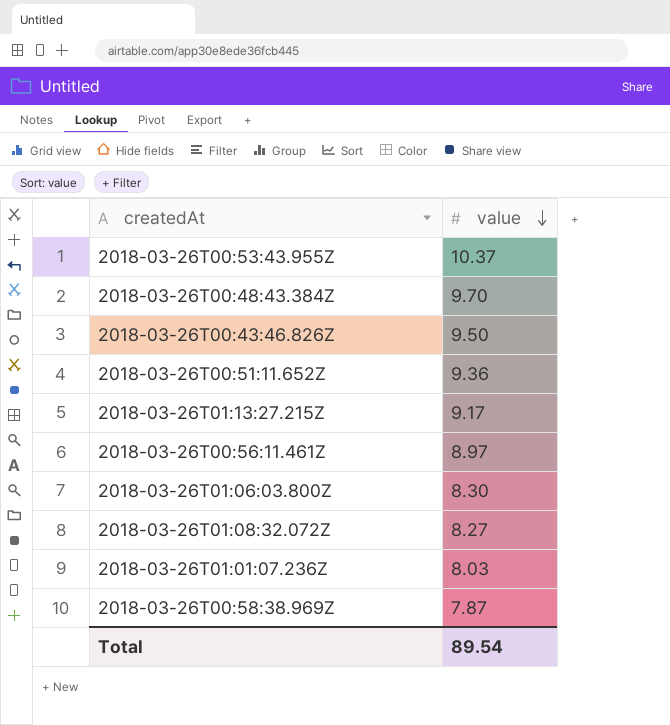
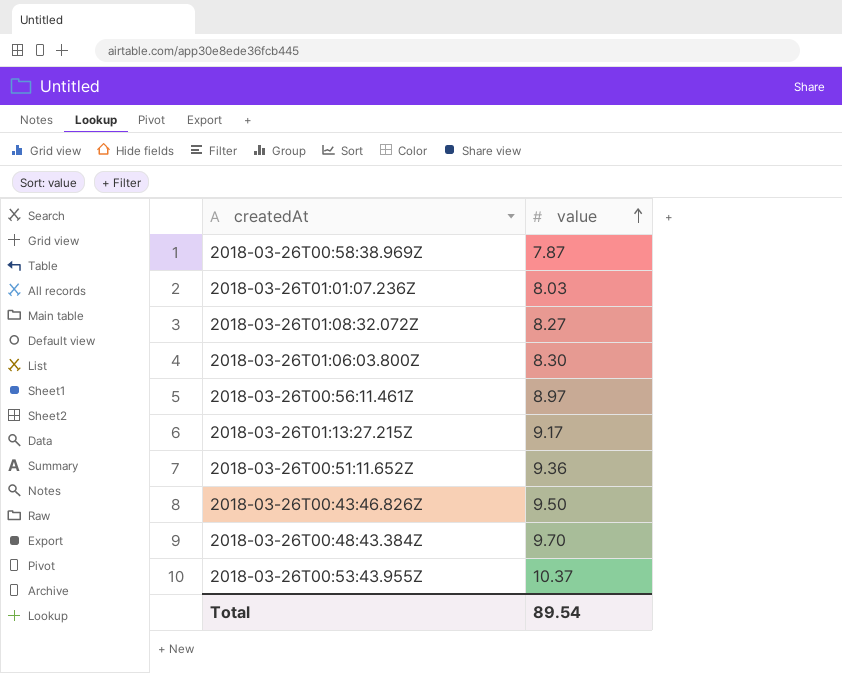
row order: value descending -> value ascending

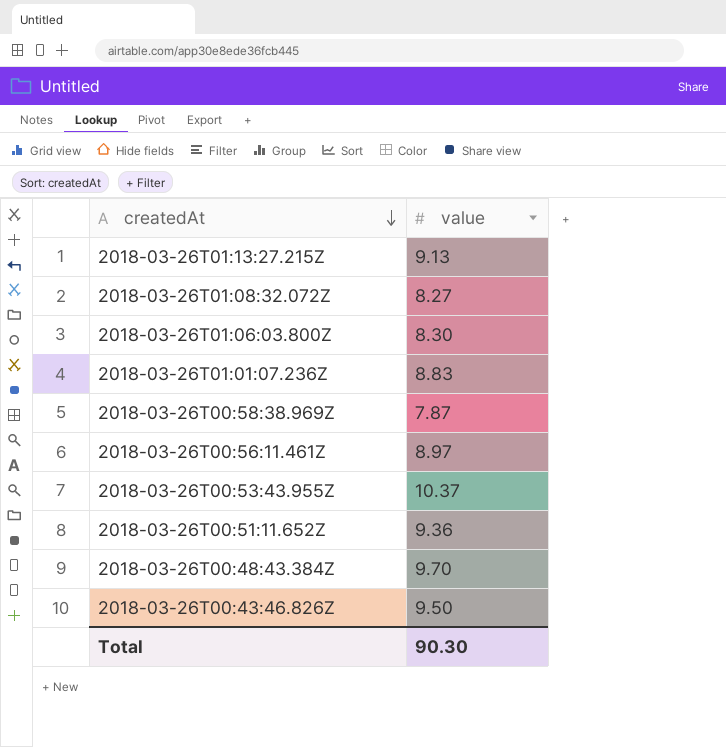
row order: value ascending -> createdAt descending
2018-03-26T01:13:27.215Z | value: 9.17 -> 9.13
2018-03-26T01:01:07.236Z | value: 8.03 -> 8.83
Total | value: 89.54 -> 90.30

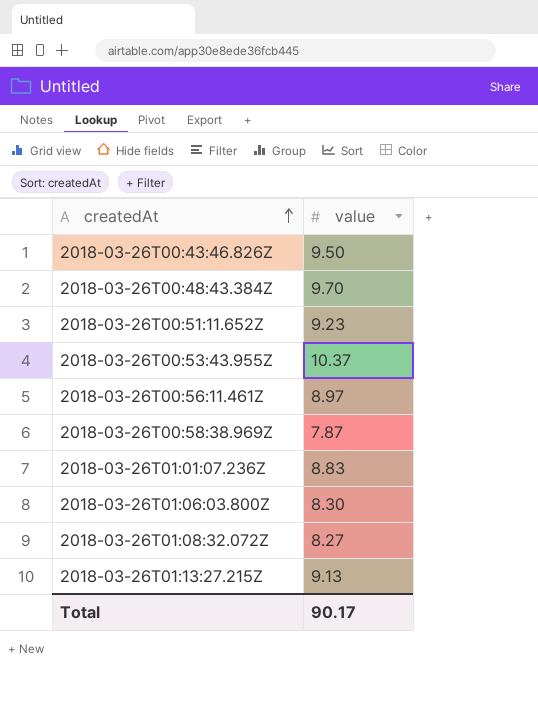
row order: createdAt descending -> createdAt ascending
2018-03-26T00:51:11.652Z | value: 9.36 -> 9.23
Total | value: 90.30 -> 90.17

